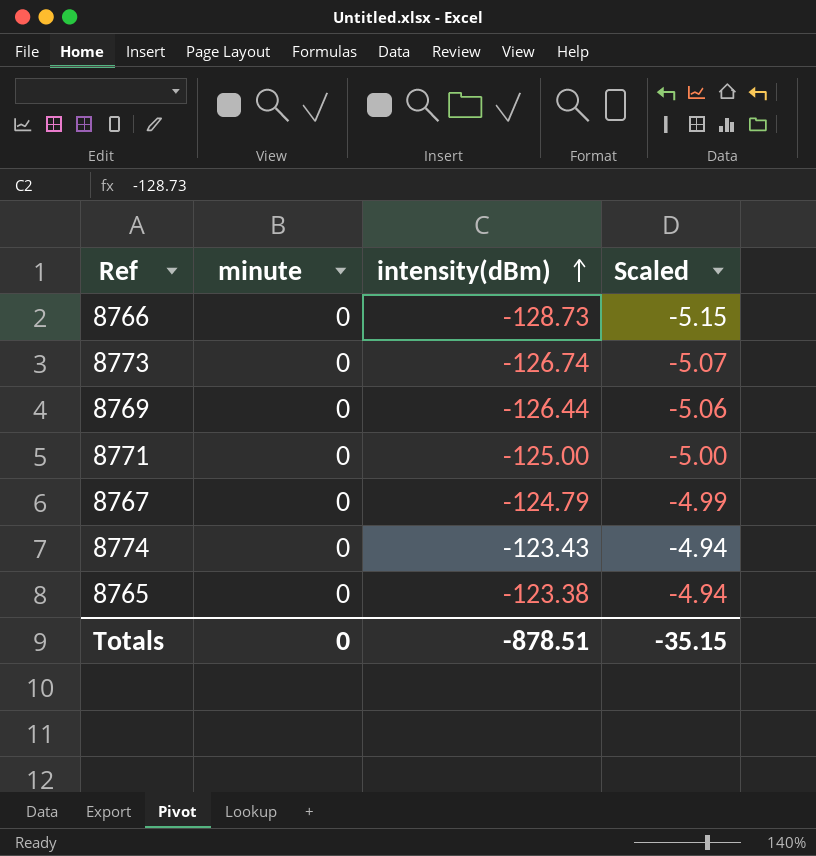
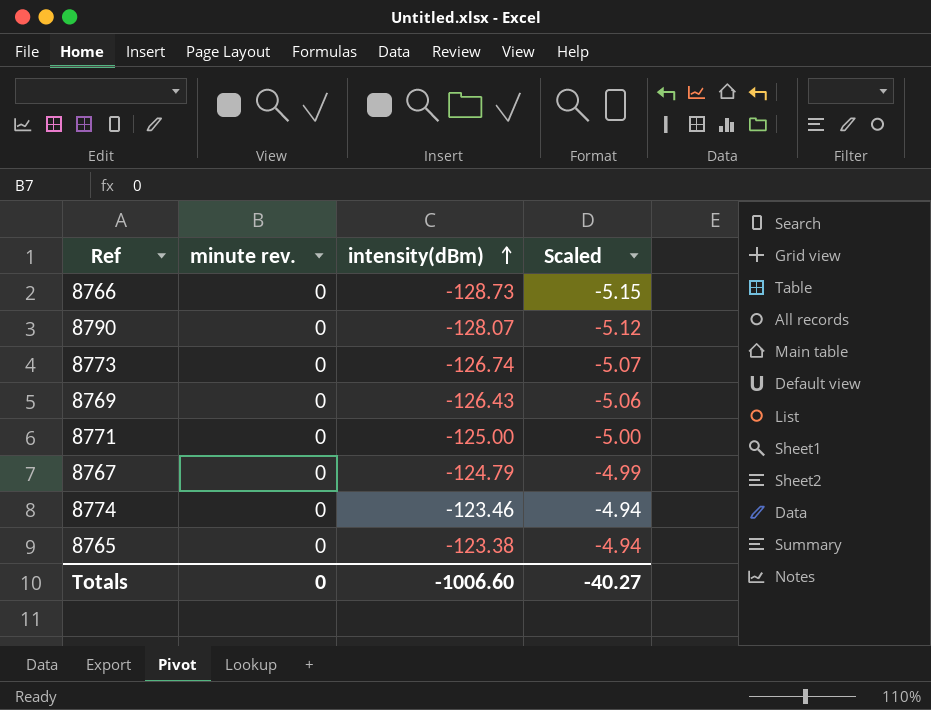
column name: minute -> minute rev.
row 8790: none -> 0 | -128.07 | -5.12
8769 | intensity(dBm): -126.44 -> -126.43
8774 | intensity(dBm): -123.43 -> -123.46
Totals | intensity(dBm): -878.51 -> -1006.60
Totals | Scaled: -35.15 -> -40.27

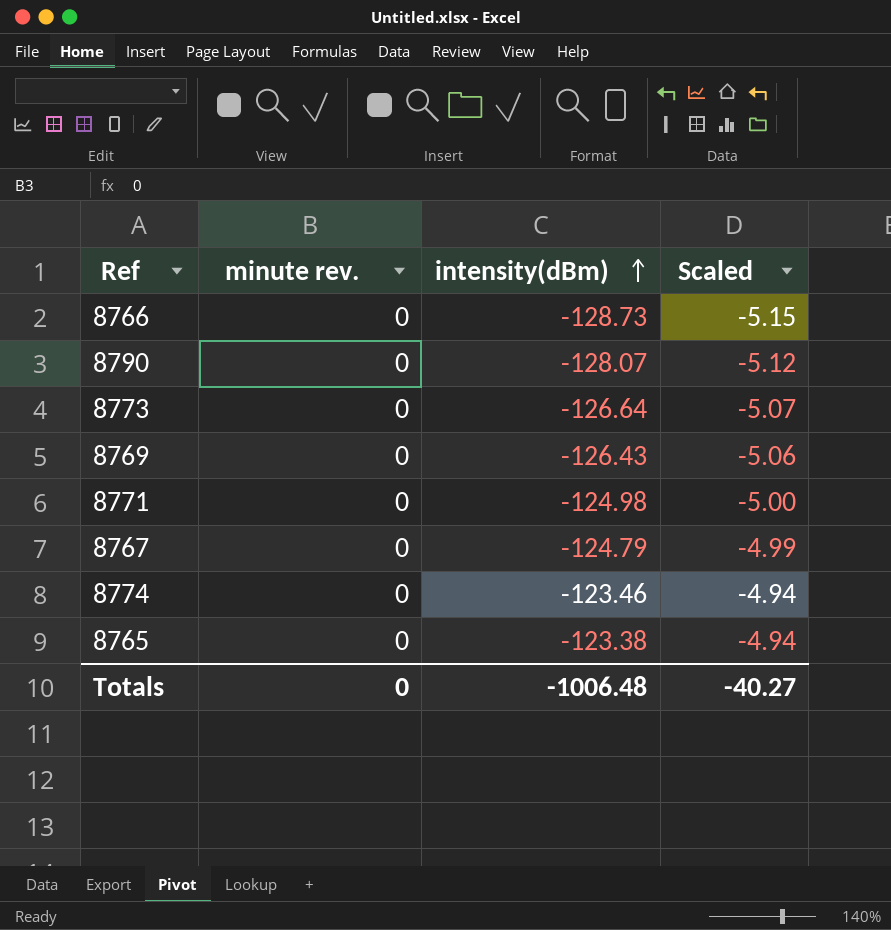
8773 | intensity(dBm): -126.74 -> -126.64
8771 | intensity(dBm): -125.00 -> -124.98
Totals | intensity(dBm): -1006.60 -> -1006.48

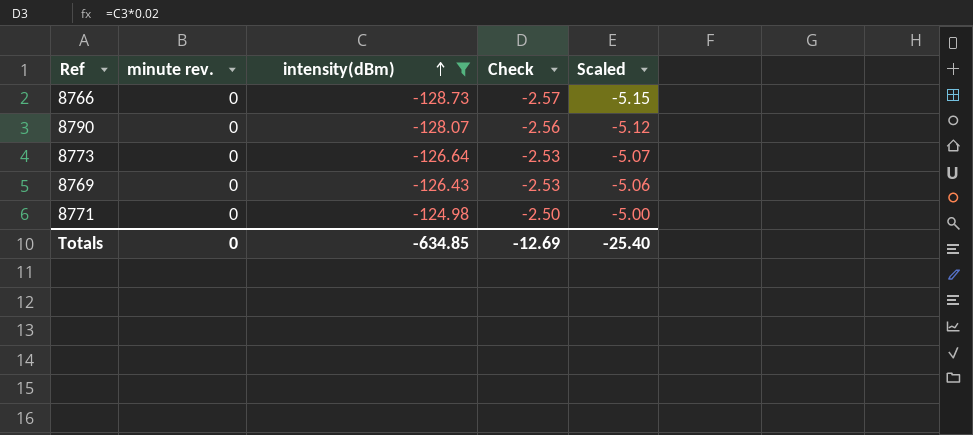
filter: none -> intensity(dBm) <= -124.98
column Check | formula: none -> [intensity(dBm)] * 0.02
Totals | intensity(dBm): -1006.48 -> -634.85
Totals | Scaled: -40.27 -> -25.40

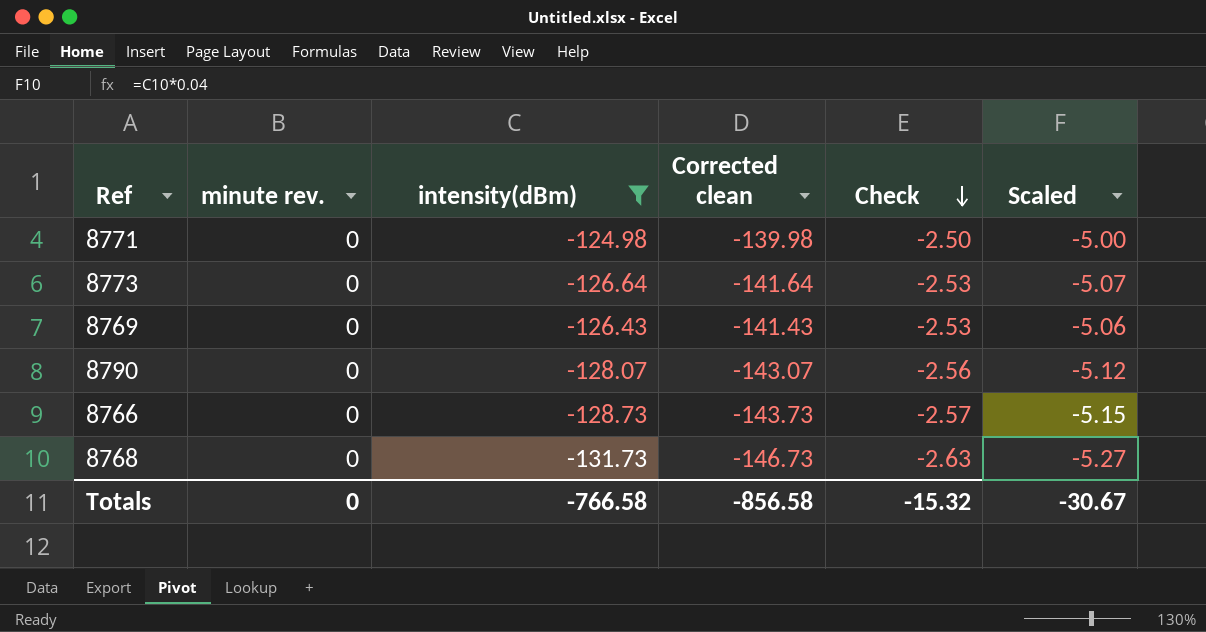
row order: intensity(dBm) ascending -> Check descending
column Corrected clean | formula: none -> [intensity(dBm)] - 15
row 8768: none -> 0 | -131.73 | -146.73 | -2.63 | -5.27
Totals | intensity(dBm): -634.85 -> -766.58
Totals | Check: -12.69 -> -15.32
Totals | Scaled: -25.40 -> -30.67

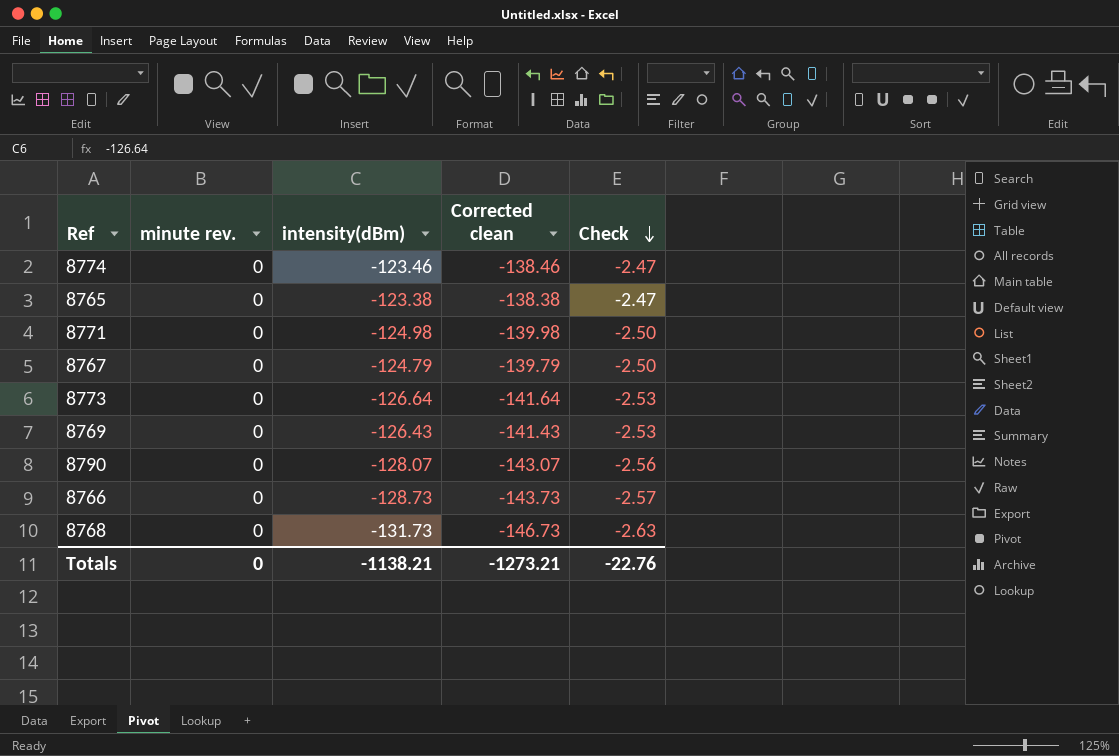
filter: intensity(dBm) <= -124.98 -> none
column Scaled | formula: [intensity(dBm)] * 0.04 -> none
Totals | intensity(dBm): -766.58 -> -1138.21
Totals | Corrected clean: -856.58 -> -1273.21
Totals | Check: -15.32 -> -22.76

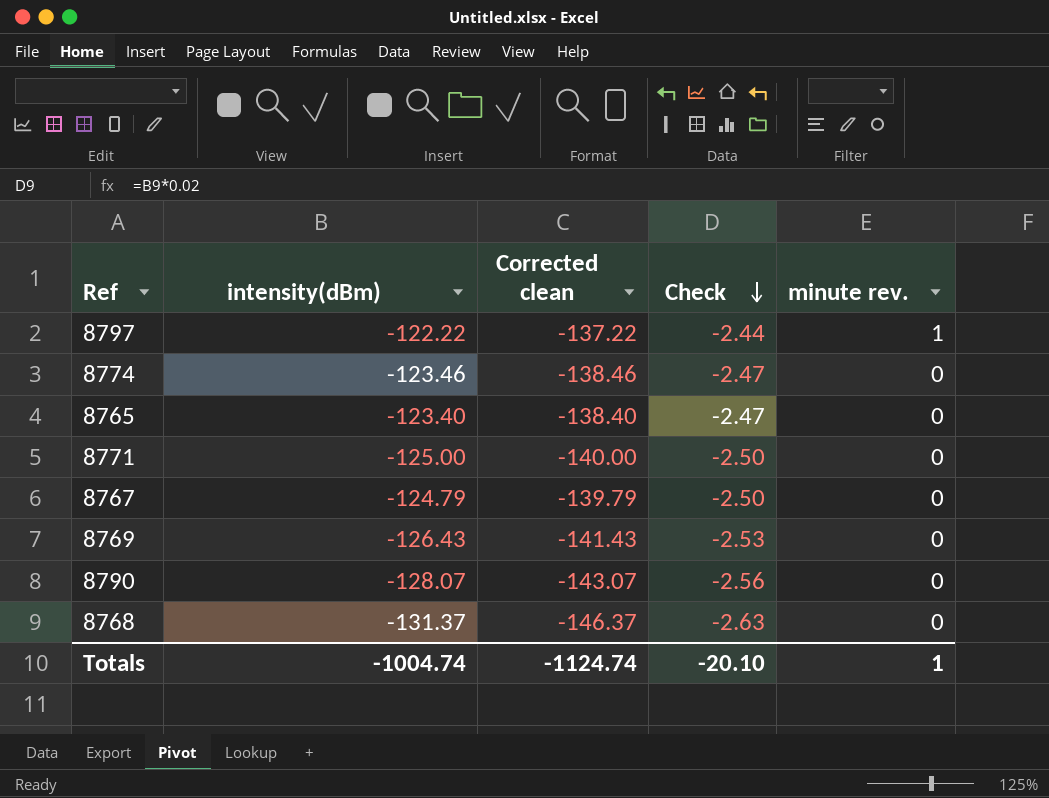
column minute rev. | position: 2 -> 5
row 8773: 0 | -126.64 | -141.64 | -2.53 -> none
row 8766: 0 | -128.73 | -143.73 | -2.57 -> none
row 8797: none -> -122.22 | -137.22 | -2.44 | 1
8765 | intensity(dBm): -123.38 -> -123.40
8765 | Corrected clean: -138.38 -> -138.40
8771 | intensity(dBm): -124.98 -> -125.00
8771 | Corrected clean: -139.98 -> -140.00
8768 | intensity(dBm): -131.73 -> -131.37
8768 | Corrected clean: -146.73 -> -146.37
Totals | intensity(dBm): -1138.21 -> -1004.74
Totals | Corrected clean: -1273.21 -> -1124.74
Totals | Check: -22.76 -> -20.10
Totals | minute rev.: 0 -> 1

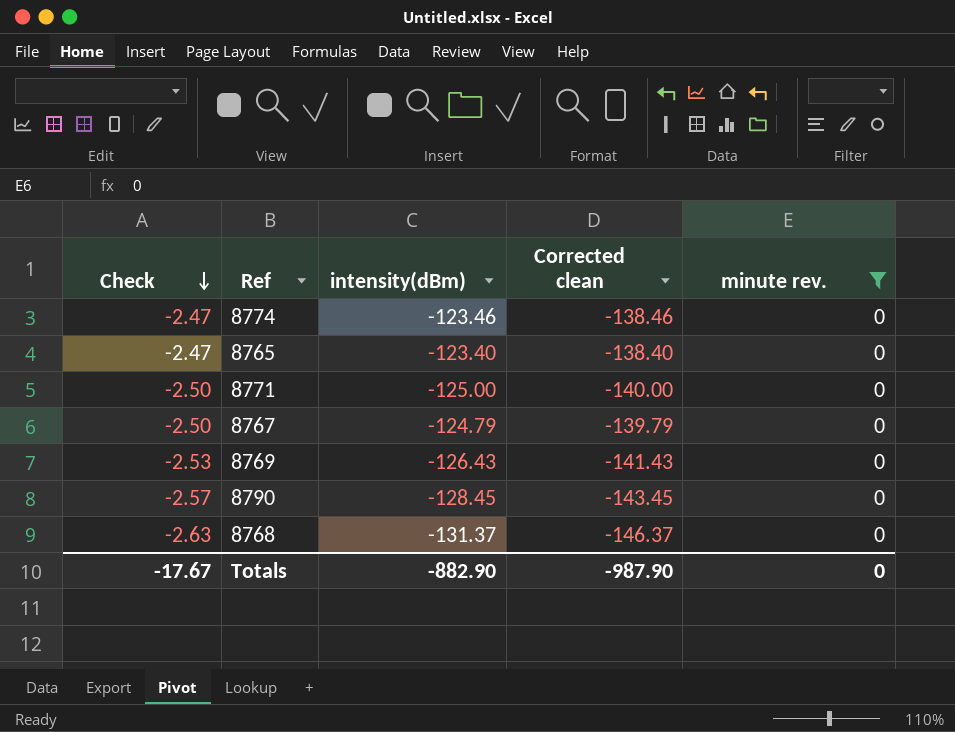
filter: none -> minute rev. = 0
column Check | position: 4 -> 1
8790 | Check: -2.56 -> -2.57
8790 | intensity(dBm): -128.07 -> -128.45
8790 | Corrected clean: -143.07 -> -143.45
Totals | Check: -20.10 -> -17.67
Totals | intensity(dBm): -1004.74 -> -882.90
Totals | Corrected clean: -1124.74 -> -987.90
Totals | minute rev.: 1 -> 0

